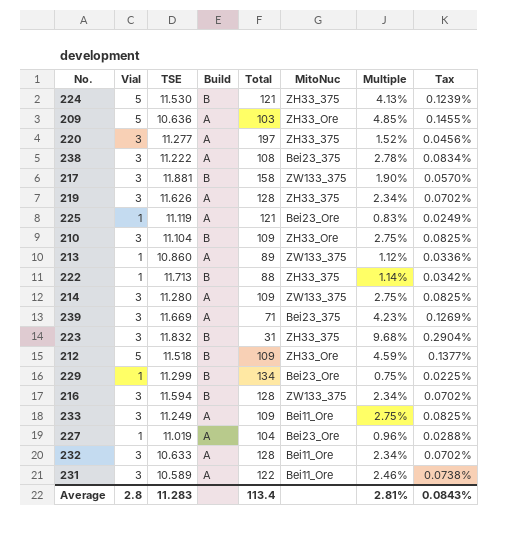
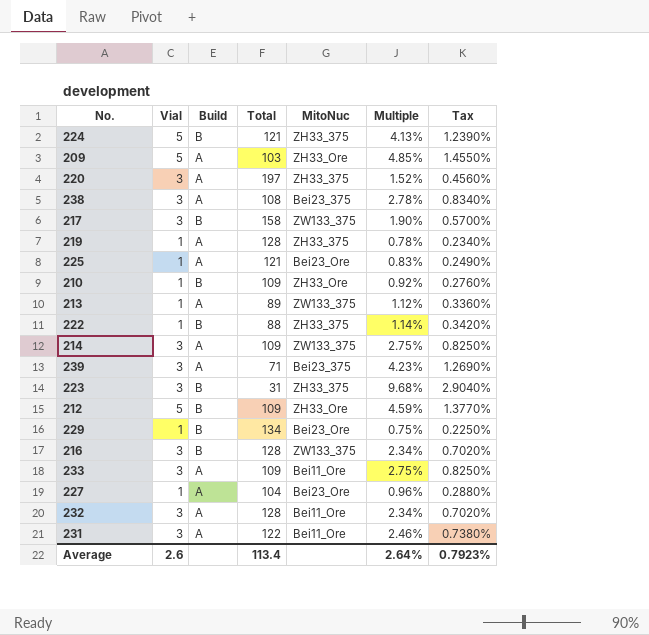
column TSE | position: 3 -> none
column Tax | formula: [Multiple] * 0.03 -> [Multiple] * 0.3
219 | Vial: 3 -> 1
219 | Multiple: 2.34% -> 0.78%
210 | Vial: 3 -> 1
210 | Multiple: 2.75% -> 0.92%
Average | Vial: 2.8 -> 2.6
Average | Multiple: 2.81% -> 2.64%
Average | Tax: 0.0843% -> 0.7923%

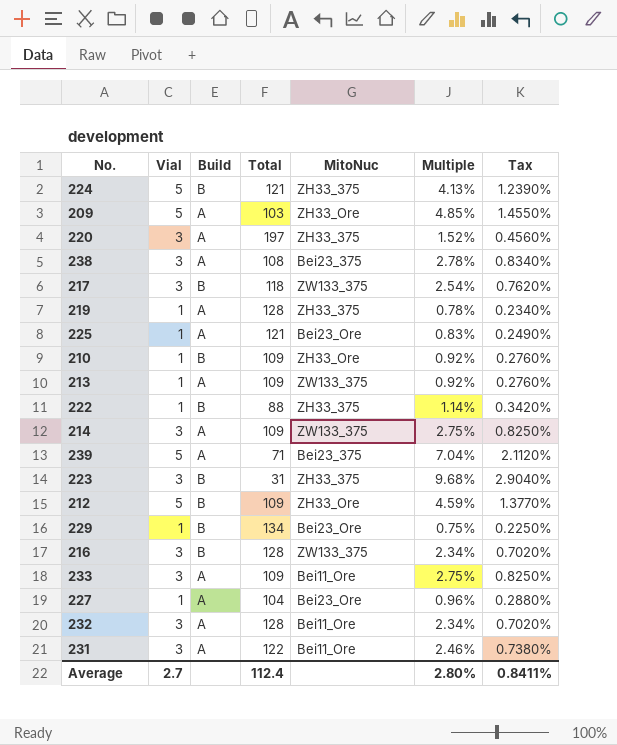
217 | Total: 158 -> 118
217 | Multiple: 1.90% -> 2.54%
217 | Tax: 0.5700% -> 0.7620%
213 | Total: 89 -> 109
213 | Multiple: 1.12% -> 0.92%
213 | Tax: 0.3360% -> 0.2760%
239 | Vial: 3 -> 5
239 | Multiple: 4.23% -> 7.04%
239 | Tax: 1.2690% -> 2.1120%
Average | Vial: 2.6 -> 2.7
Average | Total: 113.4 -> 112.4
Average | Multiple: 2.64% -> 2.80%
Average | Tax: 0.7923% -> 0.8411%

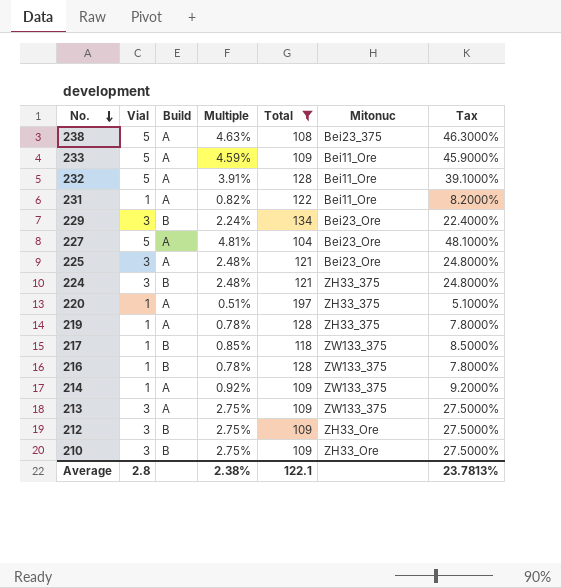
filter: none -> Total >= 104
row order: none -> No. descending
column Multiple | position: 6 -> 4
column name: MitoNuc -> Mitonuc
column Tax | formula: [Multiple] * 0.3 -> [Multiple] * 10
238 | Vial: 3 -> 5
238 | Multiple: 2.78% -> 4.63%
233 | Vial: 3 -> 5
233 | Multiple: 2.75% -> 4.59%
232 | Vial: 3 -> 5
232 | Multiple: 2.34% -> 3.91%
231 | Vial: 3 -> 1
231 | Multiple: 2.46% -> 0.82%
229 | Vial: 1 -> 3
229 | Multiple: 0.75% -> 2.24%
227 | Vial: 1 -> 5
227 | Multiple: 0.96% -> 4.81%
225 | Vial: 1 -> 3
225 | Multiple: 0.83% -> 2.48%
224 | Vial: 5 -> 3
224 | Multiple: 4.13% -> 2.48%
220 | Vial: 3 -> 1
220 | Multiple: 1.52% -> 0.51%
217 | Vial: 3 -> 1
217 | Multiple: 2.54% -> 0.85%
216 | Vial: 3 -> 1
216 | Multiple: 2.34% -> 0.78%
214 | Vial: 3 -> 1
214 | Multiple: 2.75% -> 0.92%
213 | Vial: 1 -> 3
213 | Multiple: 0.92% -> 2.75%
212 | Vial: 5 -> 3
212 | Multiple: 4.59% -> 2.75%
210 | Vial: 1 -> 3
210 | Multiple: 0.92% -> 2.75%
Average | Vial: 2.7 -> 2.8
Average | Multiple: 2.80% -> 2.38%
Average | Total: 112.4 -> 122.1
Average | Tax: 0.8411% -> 23.7813%

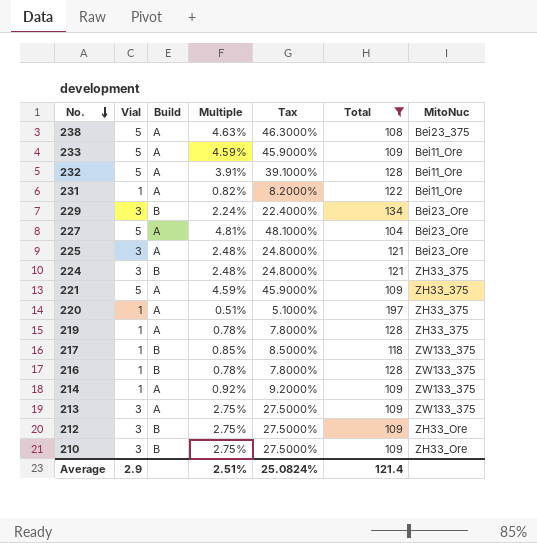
column Tax | position: 7 -> 5
column name: Mitonuc -> MitoNuc
row 221: none -> 5 | A | 4.59% | 45.9000% | 109 | ZH33_375
Average | Vial: 2.8 -> 2.9
Average | Multiple: 2.38% -> 2.51%
Average | Tax: 23.7813% -> 25.0824%
Average | Total: 122.1 -> 121.4

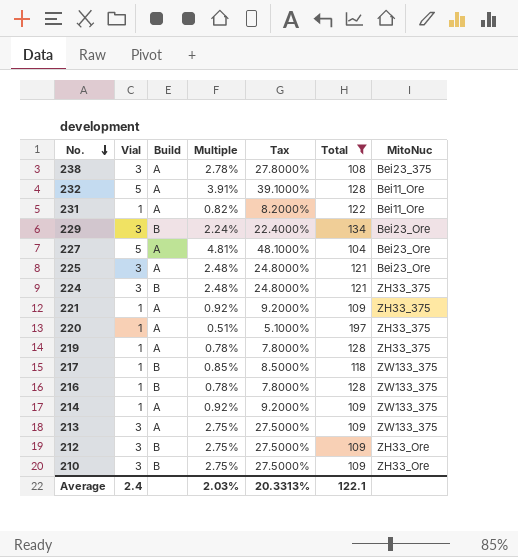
row 233: 5 | A | 4.59% | 45.9000% | 109 | Bei11_Ore -> none
238 | Vial: 5 -> 3
238 | Multiple: 4.63% -> 2.78%
238 | Tax: 46.3000% -> 27.8000%
221 | Vial: 5 -> 1
221 | Multiple: 4.59% -> 0.92%
221 | Tax: 45.9000% -> 9.2000%
Average | Vial: 2.9 -> 2.4
Average | Multiple: 2.51% -> 2.03%
Average | Tax: 25.0824% -> 20.3313%
Average | Total: 121.4 -> 122.1

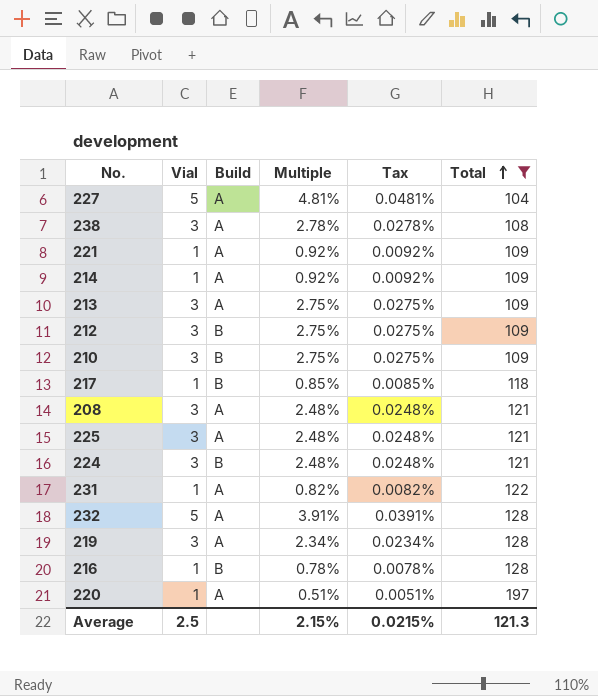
row order: No. descending -> Total ascending
column MitoNuc | position: 7 -> none
column Tax | formula: [Multiple] * 10 -> [Multiple] * 0.01
row 229: 3 | B | 2.24% | 22.4000% | 134 | Bei23_Ore -> none
row 208: none -> 3 | A | 2.48% | 0.0248% | 121
219 | Vial: 1 -> 3
219 | Multiple: 0.78% -> 2.34%
Average | Vial: 2.4 -> 2.5
Average | Multiple: 2.03% -> 2.15%
Average | Tax: 20.3313% -> 0.0215%
Average | Total: 122.1 -> 121.3

